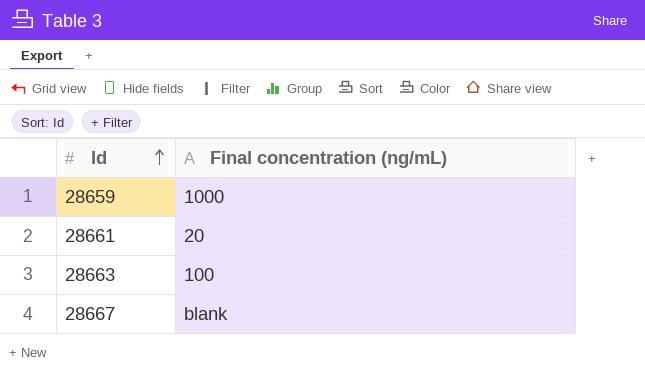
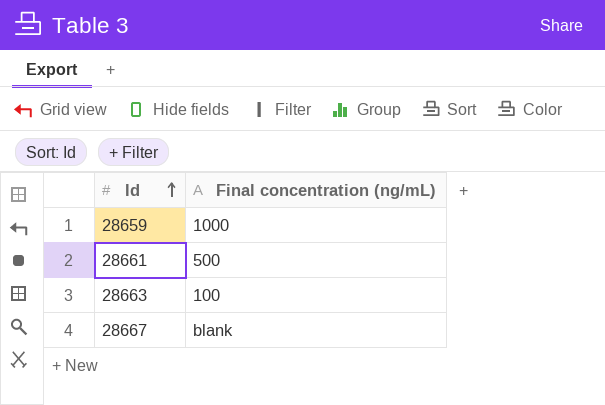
28661 | Final concentration (ng/mL): 20 -> 500

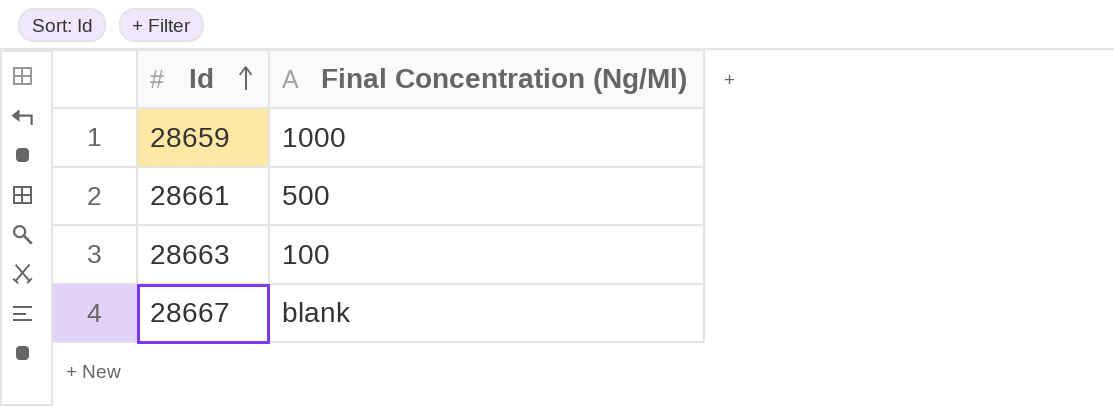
column name: Final concentration (ng/mL) -> Final Concentration (Ng/Ml)

